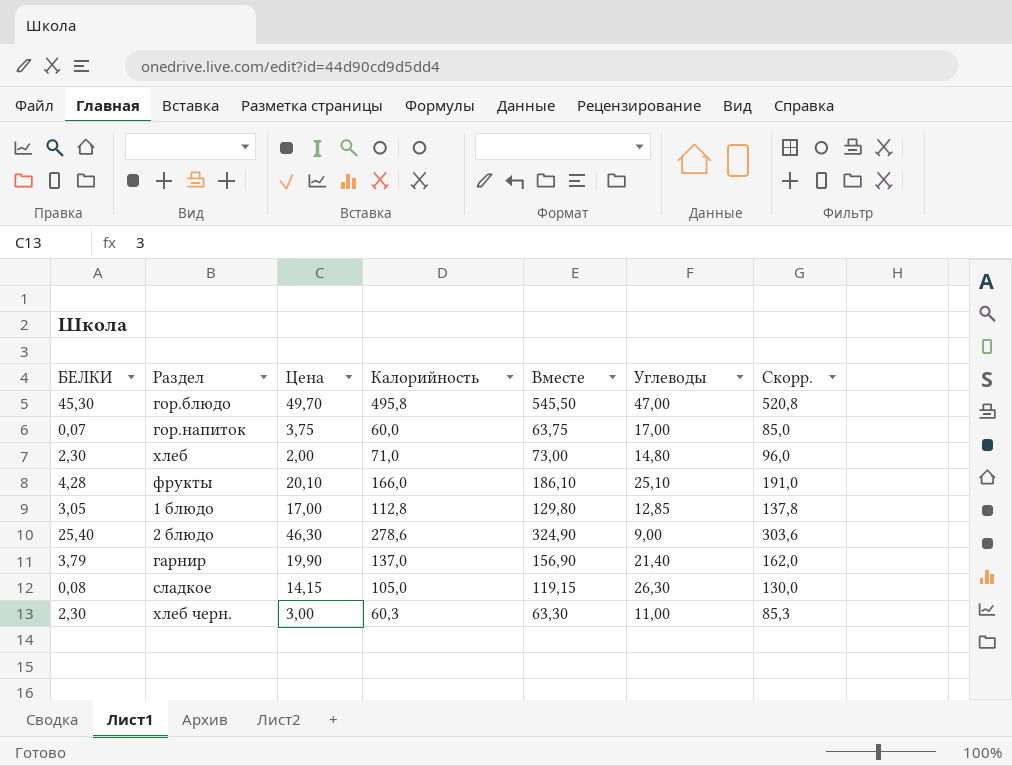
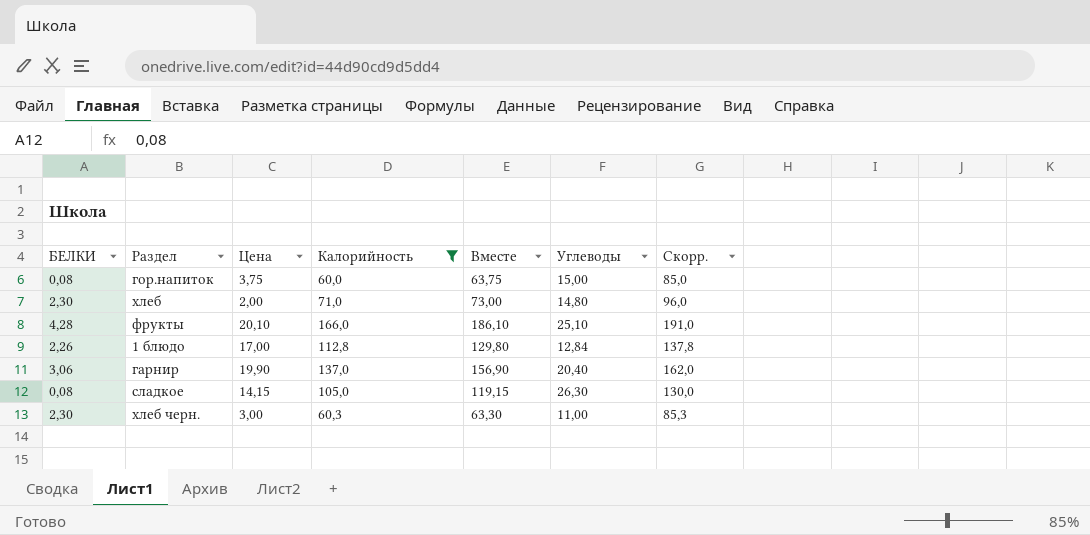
filter: none -> Калорийность <= 166,0
гор.напиток | БЕЛКИ: 0,07 -> 0,08
гор.напиток | Углеводы: 17,00 -> 15,00
1 блюдо | БЕЛКИ: 3,05 -> 2,26
1 блюдо | Углеводы: 12,85 -> 12,84
гарнир | БЕЛКИ: 3,79 -> 3,06
гарнир | Углеводы: 21,40 -> 20,40

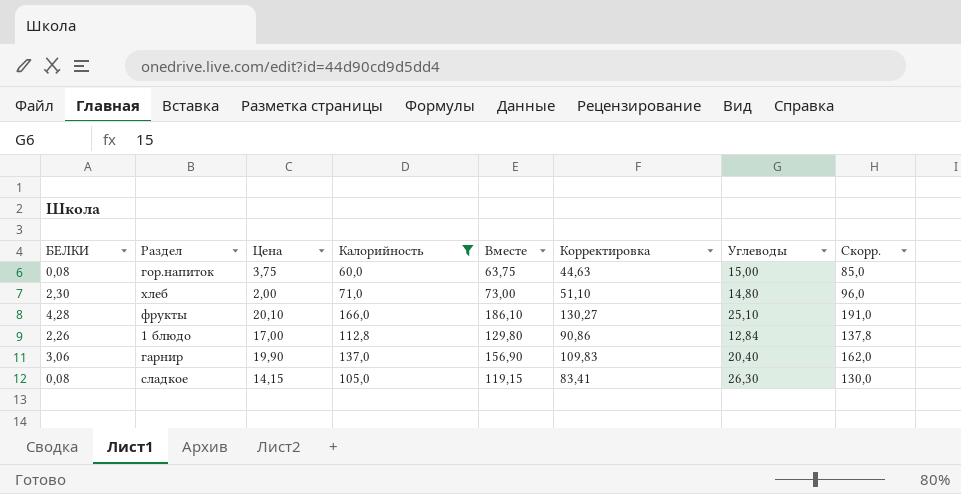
column Корректировка | formula: none -> [Вместе] * 0,7
row хлеб черн.: 2,30 | 3,00 | 60,3 | 63,30 | 11,00 | 85,3 -> none

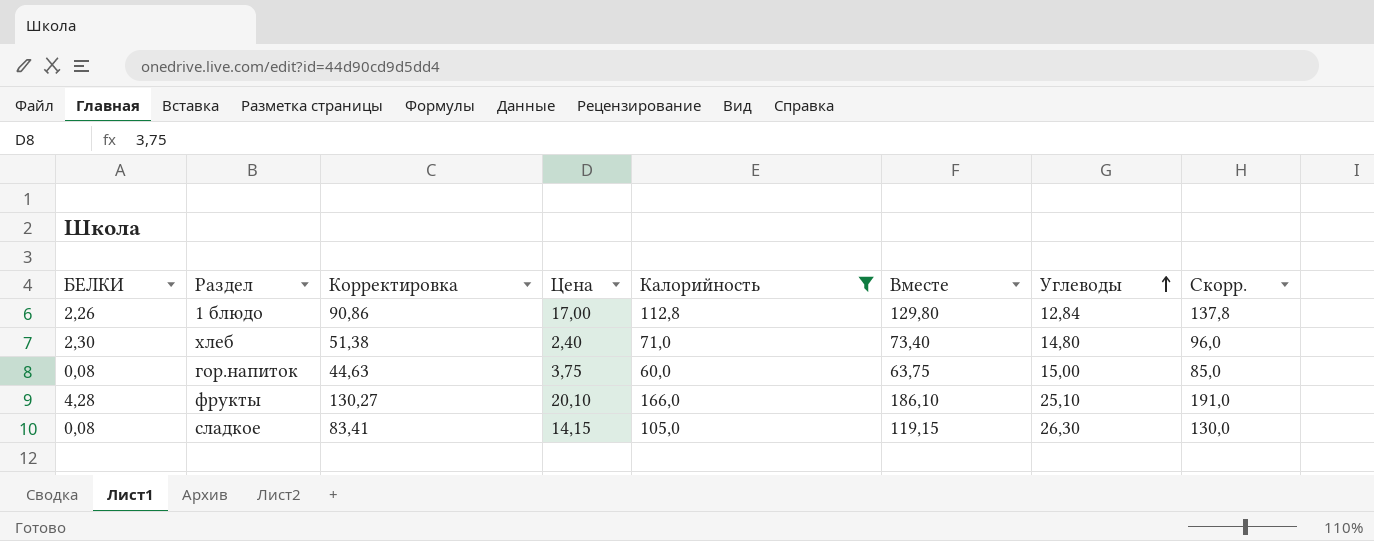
row order: none -> Углеводы ascending
column Корректировка | position: 6 -> 3
row гарнир: 3,06 | 19,90 | 137,0 | 156,90 | 109,83 | 20,40 | 162,0 -> none
хлеб | Корректировка: 51,10 -> 51,38
хлеб | Цена: 2,00 -> 2,40
хлеб | Вместе: 73,00 -> 73,40

